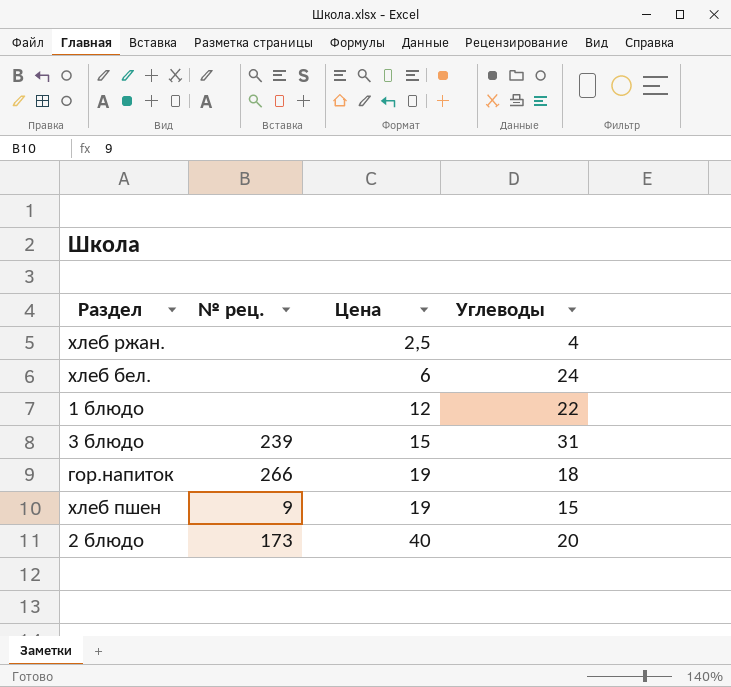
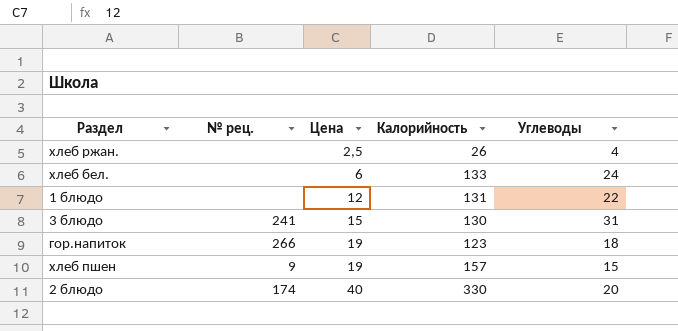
column Калорийность | position: none -> 4
3 блюдо | № рец.: 239 -> 241
2 блюдо | № рец.: 173 -> 174

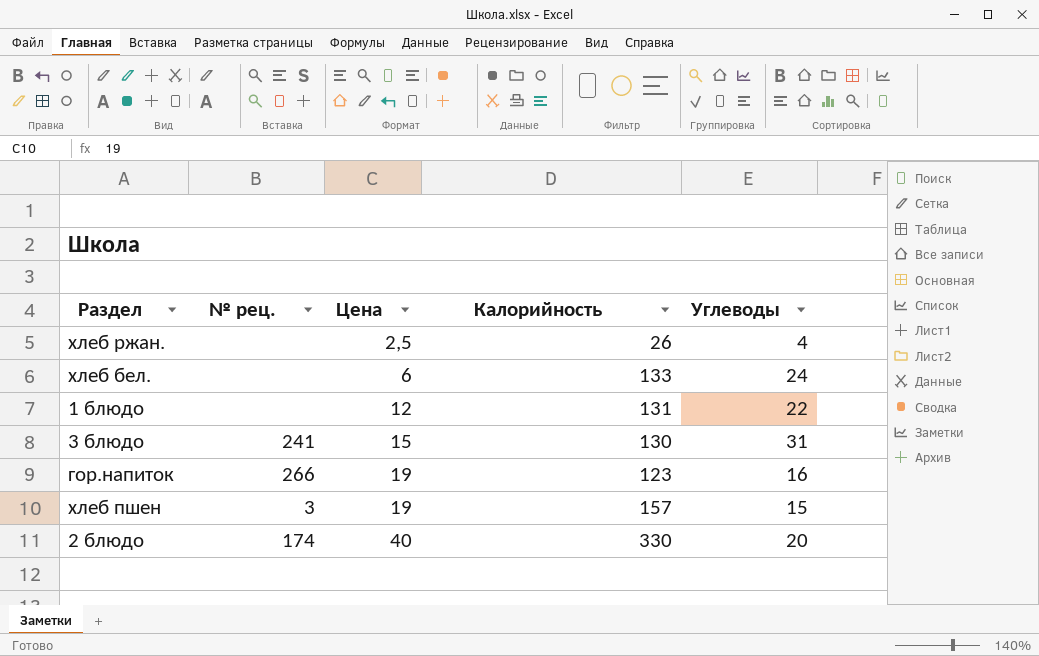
гор.напиток | Углеводы: 18 -> 16
хлеб пшен | № рец.: 9 -> 3

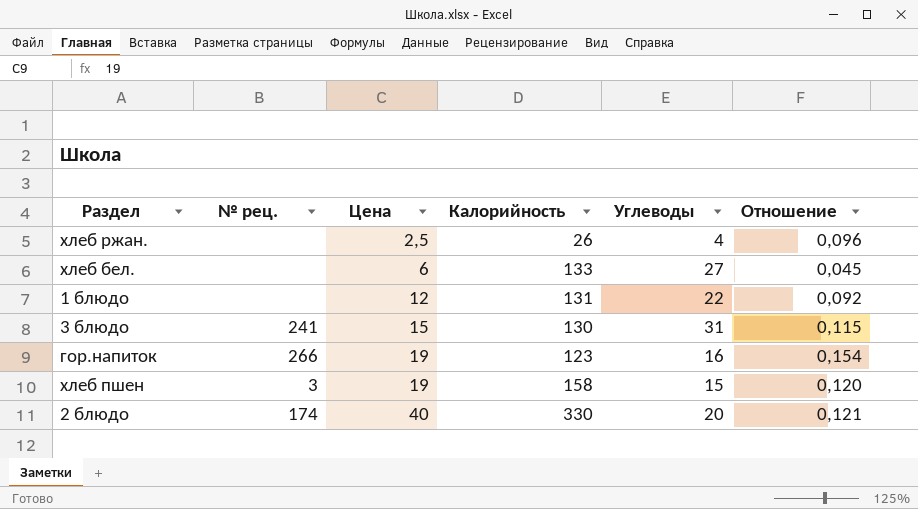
column Отношение | formula: none -> [Цена] / [Калорийность]
хлеб бел. | Углеводы: 24 -> 27
хлеб пшен | Калорийность: 157 -> 158

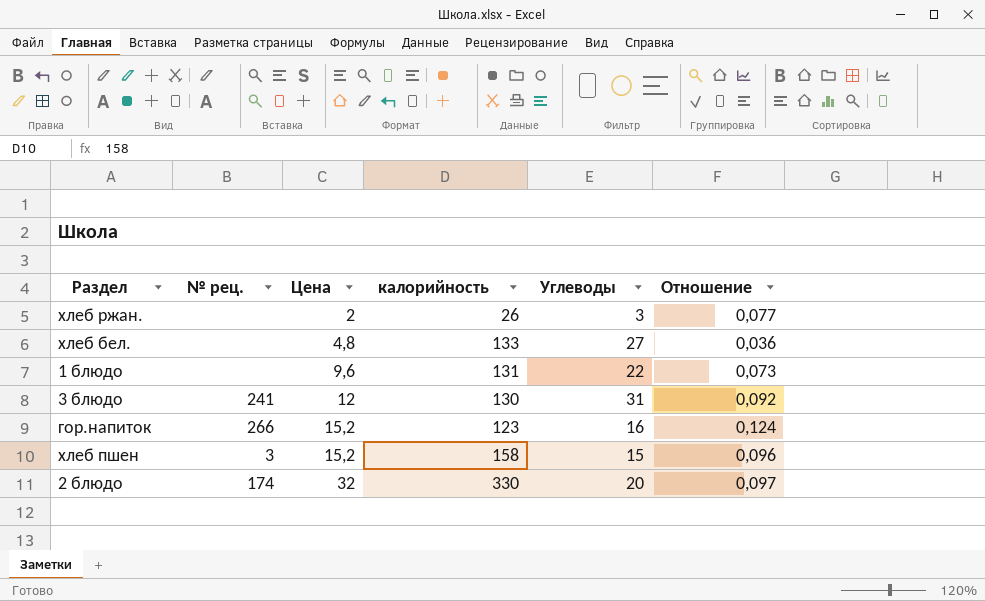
column name: Калорийность -> калорийность
хлеб ржан. | Цена: 2,5 -> 2
хлеб ржан. | Углеводы: 4 -> 3
хлеб ржан. | Отношение: 0,096 -> 0,077
хлеб бел. | Цена: 6 -> 4,8
хлеб бел. | Отношение: 0,045 -> 0,036
1 блюдо | Цена: 12 -> 9,6
1 блюдо | Отношение: 0,092 -> 0,073
3 блюдо | Цена: 15 -> 12
3 блюдо | Отношение: 0,115 -> 0,092
гор.напиток | Цена: 19 -> 15,2
гор.напиток | Отношение: 0,154 -> 0,124
хлеб пшен | Цена: 19 -> 15,2
хлеб пшен | Отношение: 0,120 -> 0,096
2 блюдо | Цена: 40 -> 32
2 блюдо | Отношение: 0,121 -> 0,097

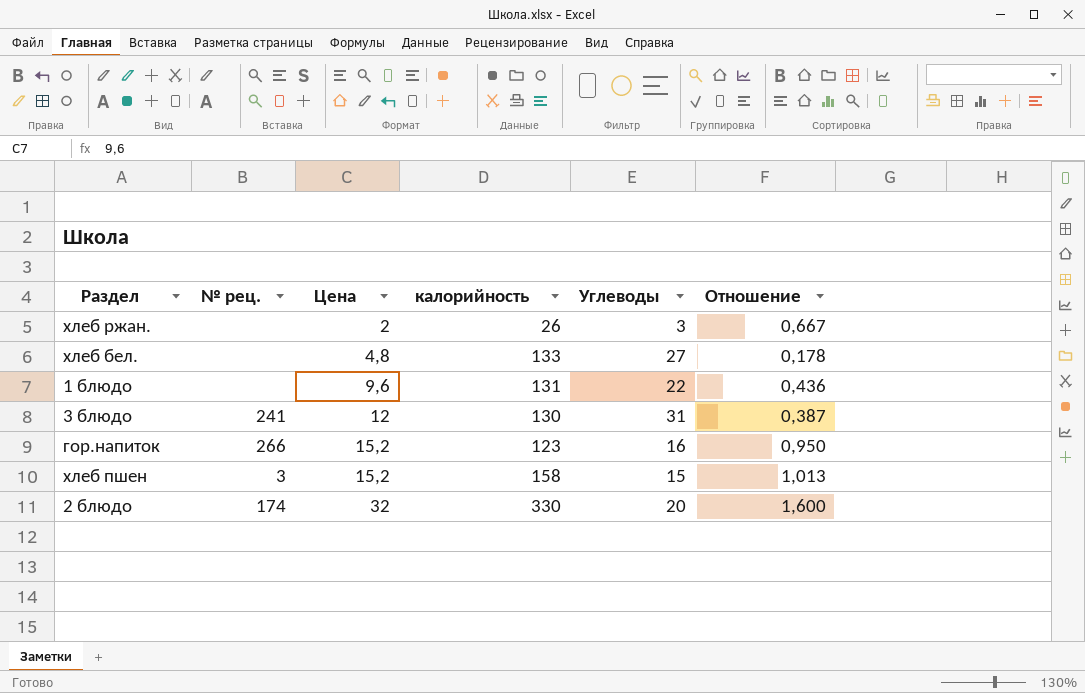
column Отношение | formula: [Цена] / [калорийность] -> [Цена] / [Углеводы]

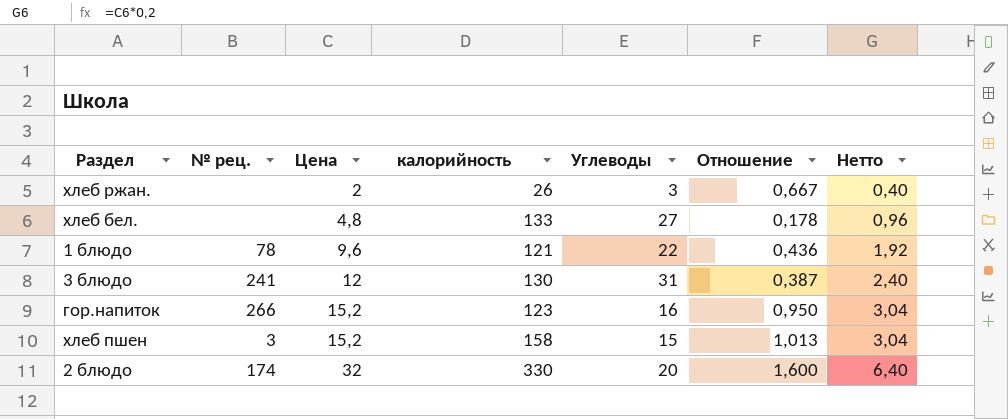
column Нетто | formula: none -> [Цена] * 0,2
1 блюдо | № рец.: none -> 78
1 блюдо | калорийность: 131 -> 121

